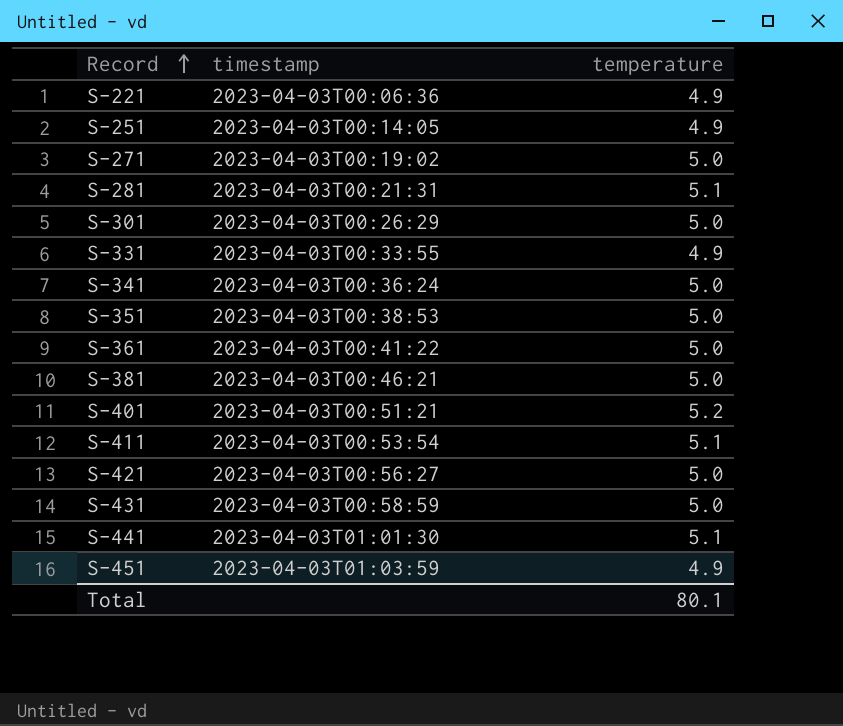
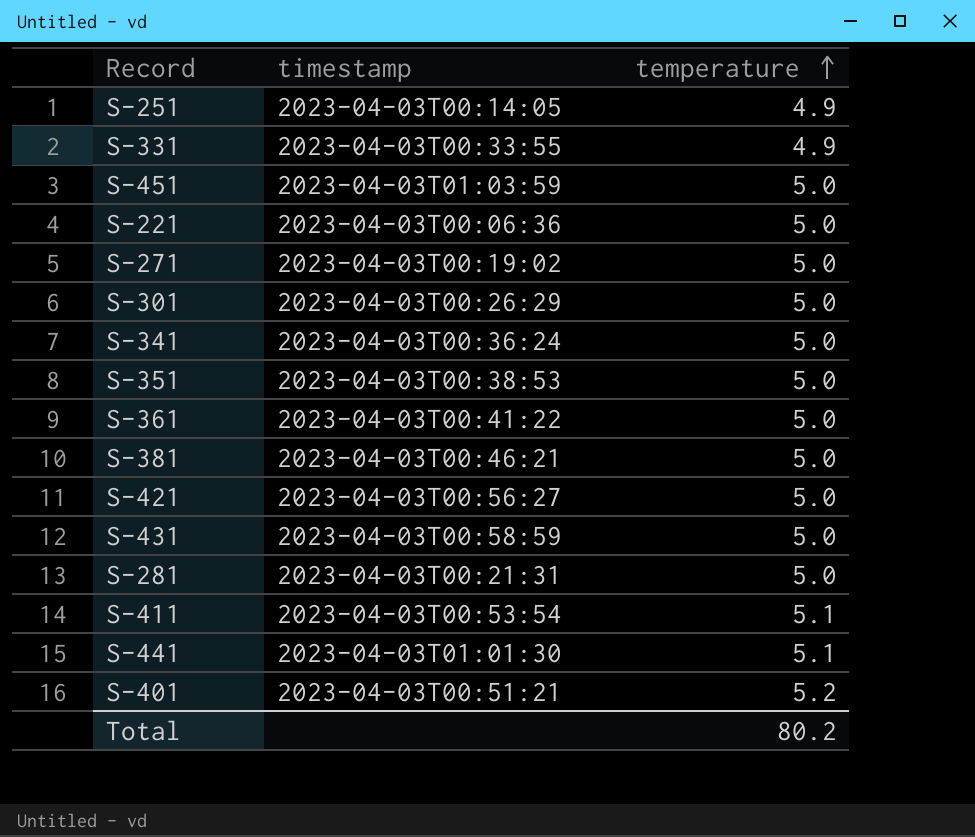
row order: Record ascending -> temperature ascending
S-451 | temperature: 4.9 -> 5.0
S-221 | temperature: 4.9 -> 5.0
S-281 | temperature: 5.1 -> 5.0
Total | temperature: 80.1 -> 80.2

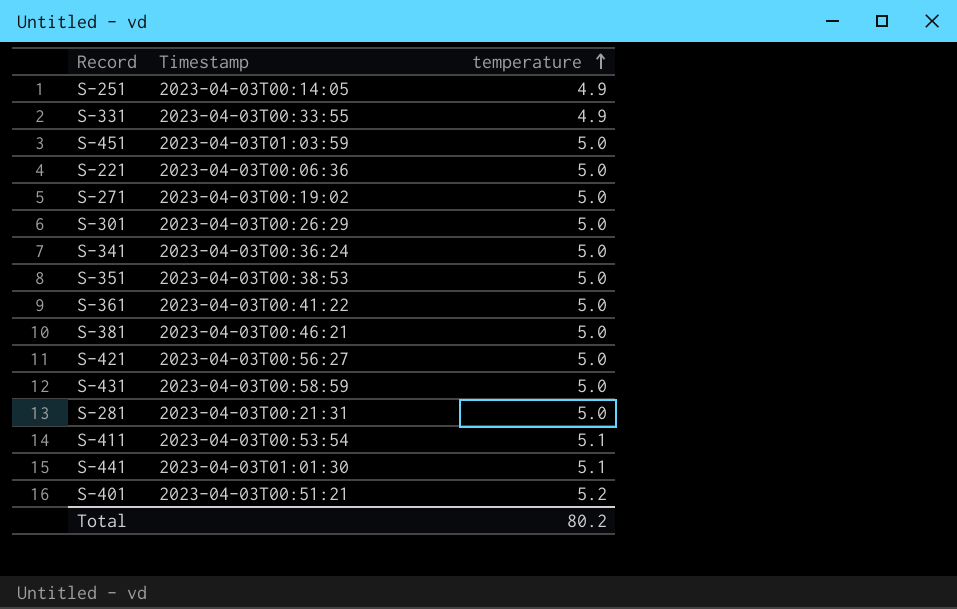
column name: timestamp -> Timestamp

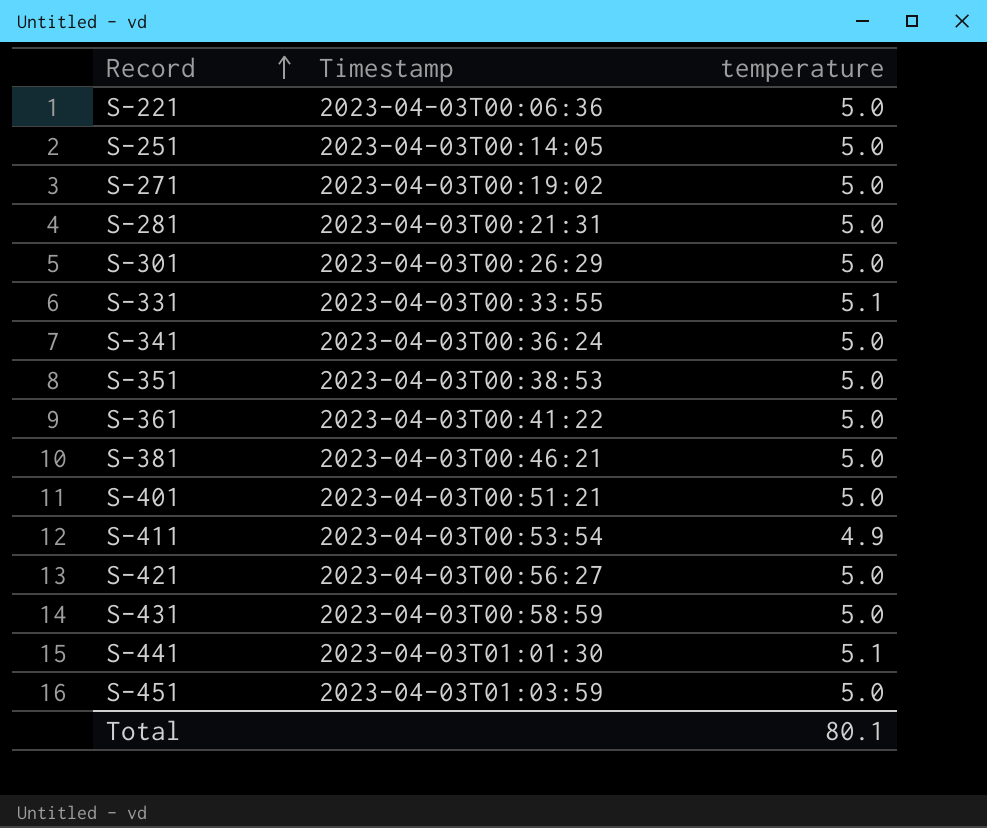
row order: temperature ascending -> Record ascending
S-251 | temperature: 4.9 -> 5.0
S-331 | temperature: 4.9 -> 5.1
S-401 | temperature: 5.2 -> 5.0
S-411 | temperature: 5.1 -> 4.9
Total | temperature: 80.2 -> 80.1

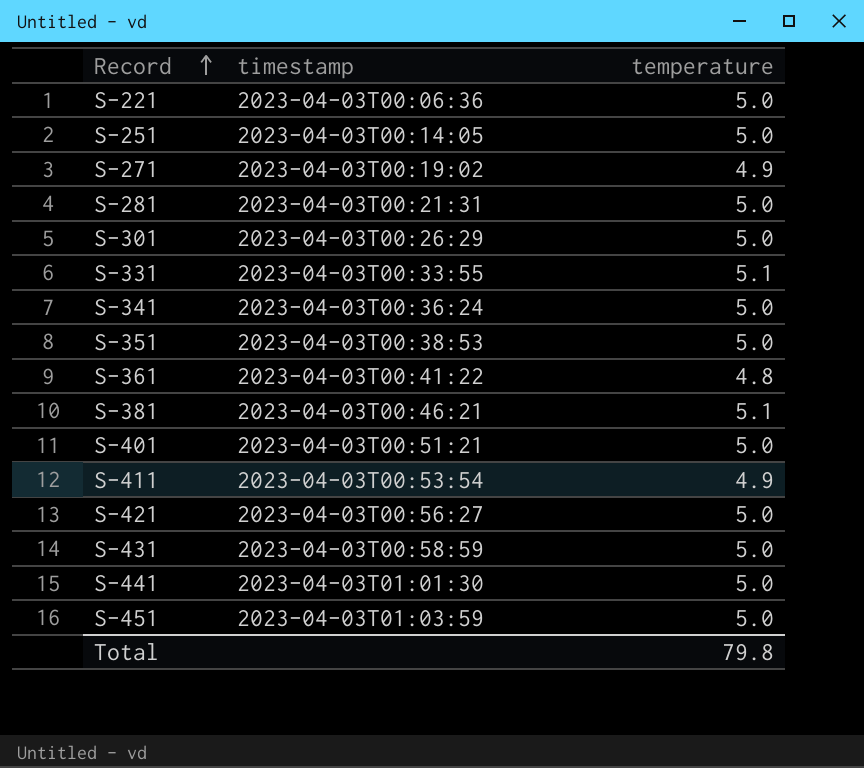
column name: Timestamp -> timestamp
S-271 | temperature: 5.0 -> 4.9
S-361 | temperature: 5.0 -> 4.8
S-381 | temperature: 5.0 -> 5.1
S-441 | temperature: 5.1 -> 5.0
Total | temperature: 80.1 -> 79.8

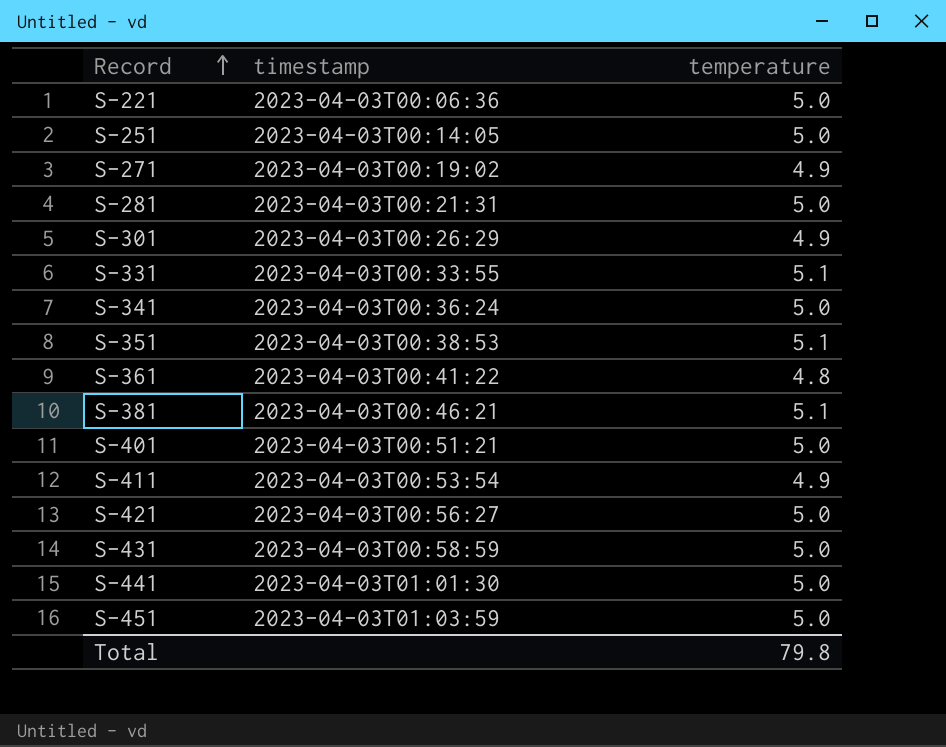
S-301 | temperature: 5.0 -> 4.9
S-351 | temperature: 5.0 -> 5.1

